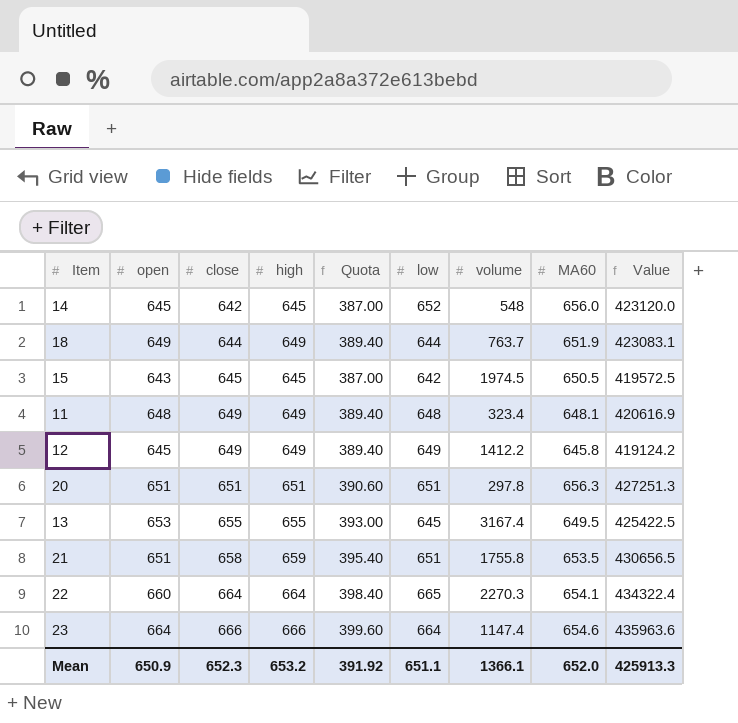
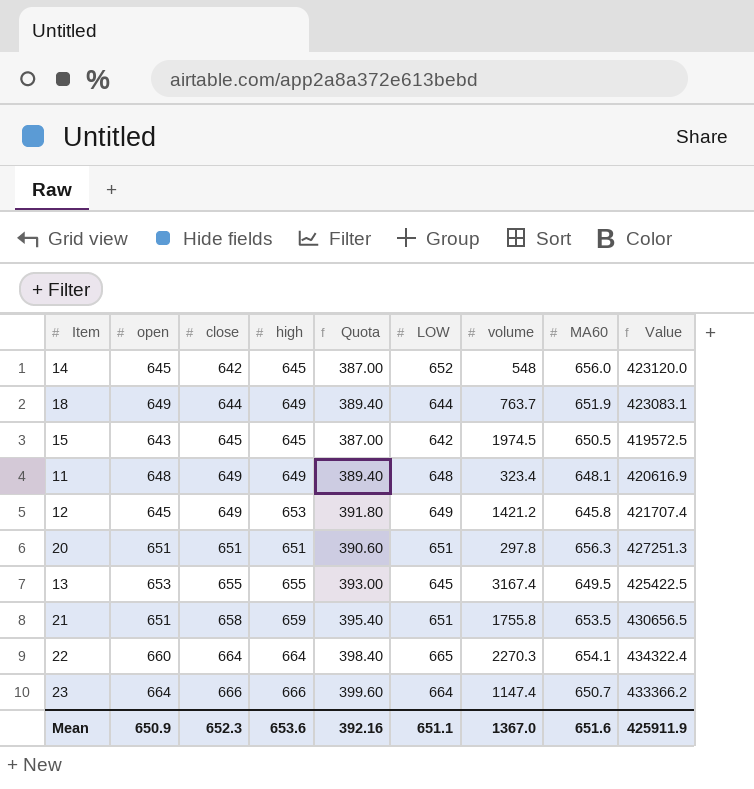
column name: low -> LOW
12 | high: 649 -> 653
12 | Quota: 389.40 -> 391.80
12 | volume: 1412.2 -> 1421.2
12 | Value: 419124.2 -> 421707.4
23 | MA60: 654.6 -> 650.7
23 | Value: 435963.6 -> 433366.2
Mean | high: 653.2 -> 653.6
Mean | Quota: 391.92 -> 392.16
Mean | volume: 1366.1 -> 1367.0
Mean | MA60: 652.0 -> 651.6
Mean | Value: 425913.3 -> 425911.9

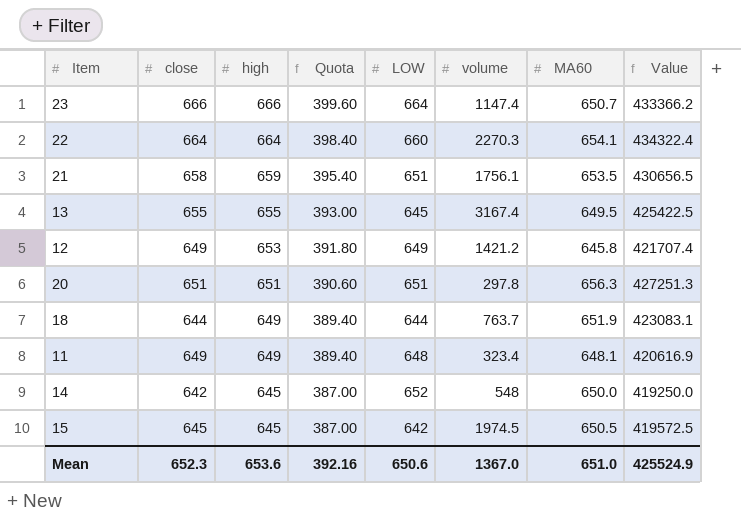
row order: close ascending -> high descending
column open | position: 2 -> none
22 | LOW: 665 -> 660
21 | volume: 1755.8 -> 1756.1
14 | MA60: 656.0 -> 650.0
14 | Value: 423120.0 -> 419250.0
Mean | LOW: 651.1 -> 650.6
Mean | MA60: 651.6 -> 651.0
Mean | Value: 425911.9 -> 425524.9

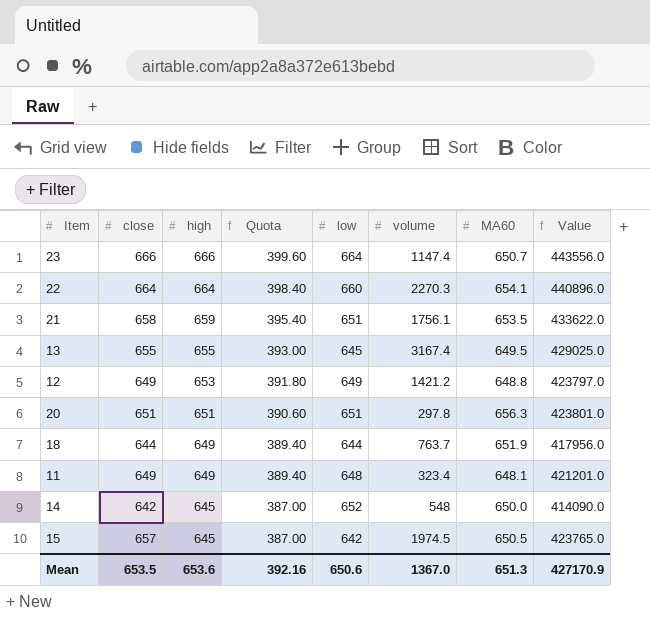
column name: LOW -> low
column Value | formula: [high] * [MA60] -> [close] * [high]
12 | MA60: 645.8 -> 648.8
15 | close: 645 -> 657
Mean | close: 652.3 -> 653.5
Mean | MA60: 651.0 -> 651.3
Mean | Value: 425524.9 -> 427170.9

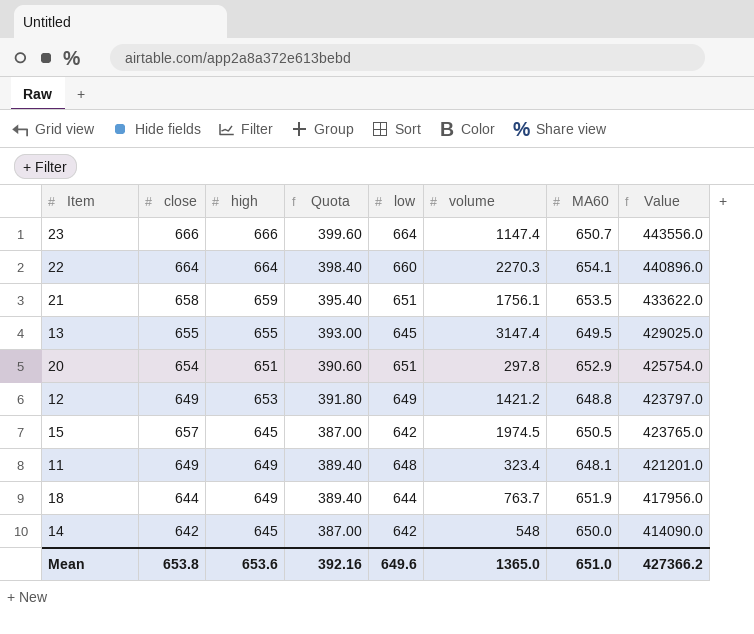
row order: high descending -> Value descending
13 | volume: 3167.4 -> 3147.4
20 | close: 651 -> 654
20 | MA60: 656.3 -> 652.9
20 | Value: 423801.0 -> 425754.0
14 | low: 652 -> 642
Mean | close: 653.5 -> 653.8
Mean | low: 650.6 -> 649.6
Mean | volume: 1367.0 -> 1365.0
Mean | MA60: 651.3 -> 651.0
Mean | Value: 427170.9 -> 427366.2

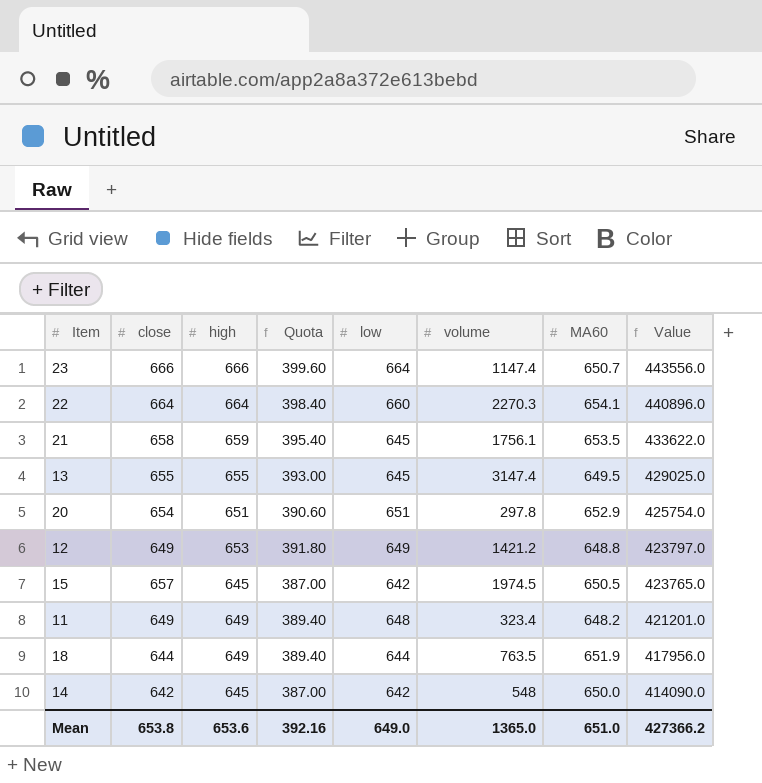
21 | low: 651 -> 645
11 | MA60: 648.1 -> 648.2
18 | volume: 763.7 -> 763.5
Mean | low: 649.6 -> 649.0

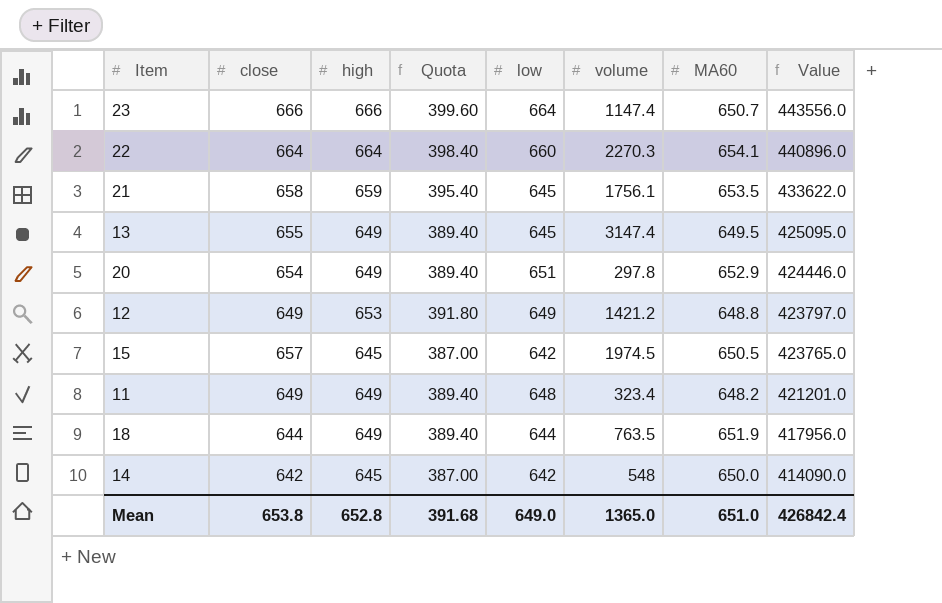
13 | high: 655 -> 649
13 | Quota: 393.00 -> 389.40
13 | Value: 429025.0 -> 425095.0
20 | high: 651 -> 649
20 | Quota: 390.60 -> 389.40
20 | Value: 425754.0 -> 424446.0
Mean | high: 653.6 -> 652.8
Mean | Quota: 392.16 -> 391.68
Mean | Value: 427366.2 -> 426842.4

